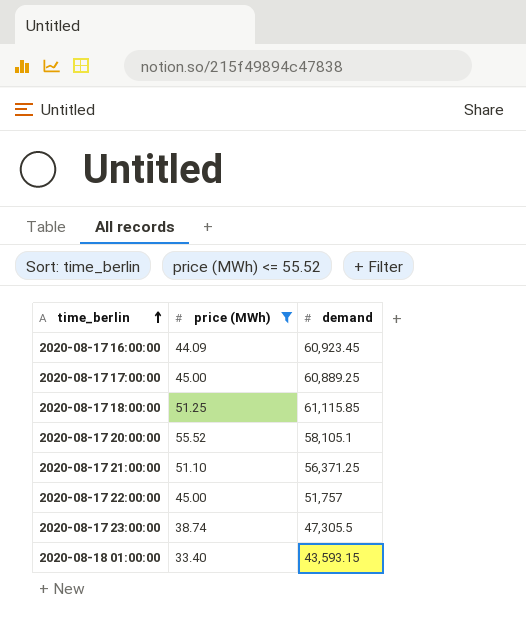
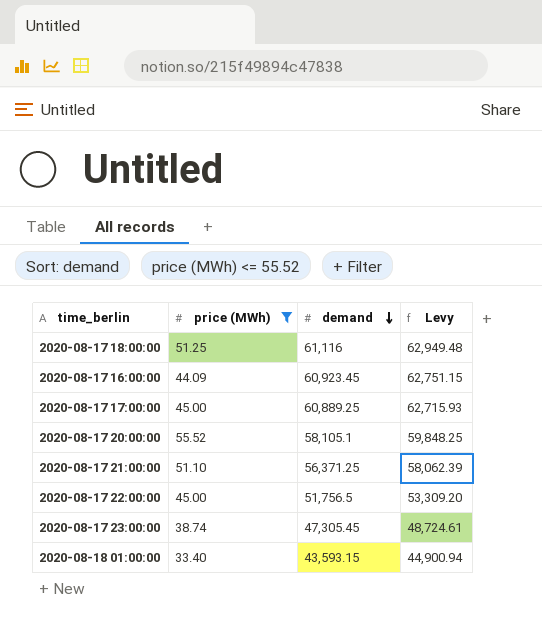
row order: time_berlin ascending -> demand descending
column Levy | formula: none -> [demand] * 1.03
2020-08-17 18:00:00 | demand: 61,115.85 -> 61,116
2020-08-17 22:00:00 | demand: 51,757 -> 51,756.5
2020-08-17 23:00:00 | demand: 47,305.5 -> 47,305.45

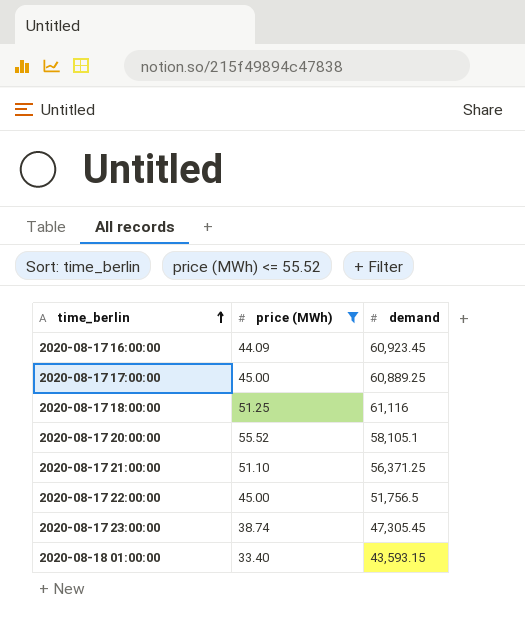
row order: demand descending -> time_berlin ascending
column Levy | formula: [demand] * 1.03 -> none

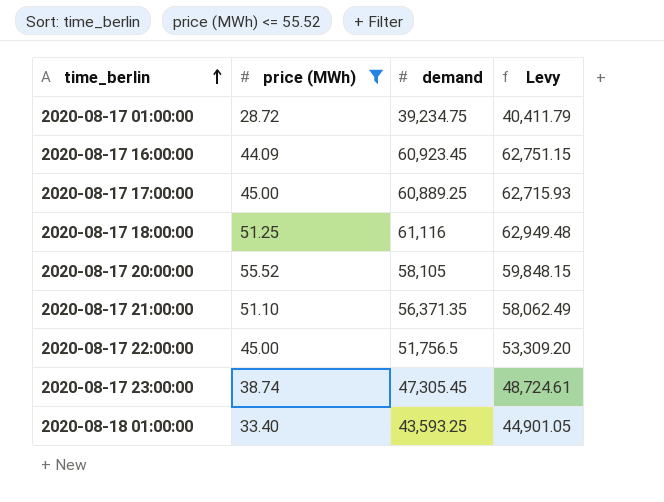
column Levy | formula: none -> [demand] * 1.03
row 2020-08-17 01:00:00: none -> 28.72 | 39,234.75 | 40,411.79
2020-08-17 20:00:00 | demand: 58,105.1 -> 58,105
2020-08-17 21:00:00 | demand: 56,371.25 -> 56,371.35
2020-08-18 01:00:00 | demand: 43,593.15 -> 43,593.25

